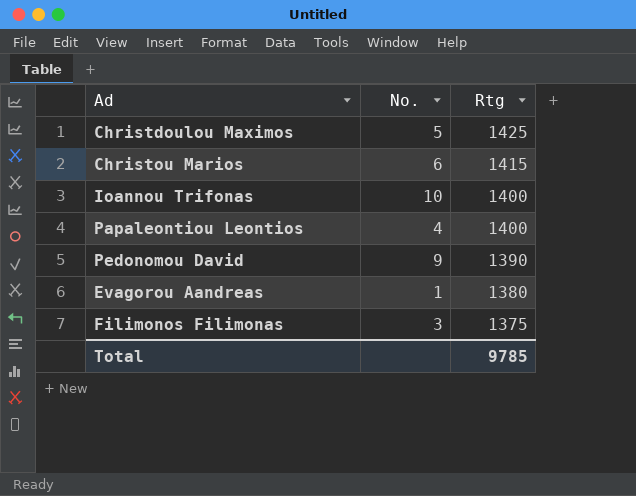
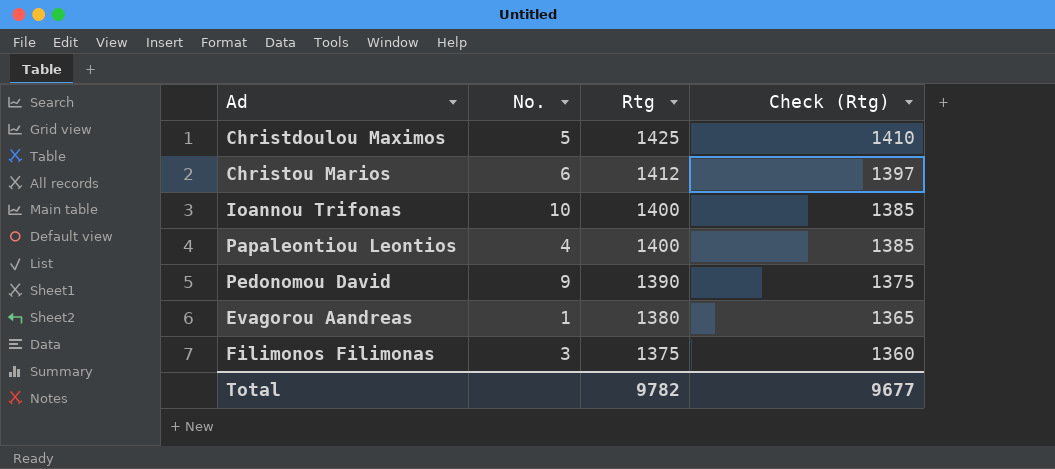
column Check (Rtg) | formula: none -> [Rtg] - 15
Christou Marios | Rtg: 1415 -> 1412
Total | Rtg: 9785 -> 9782

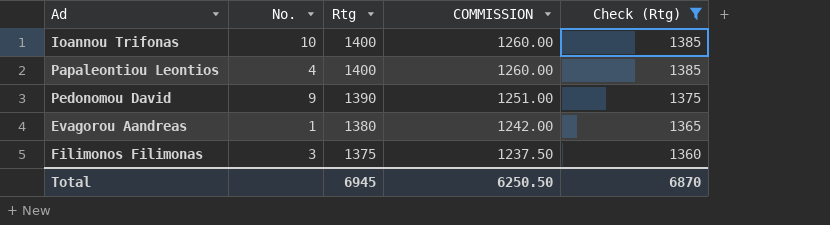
filter: none -> Check (Rtg) <= 1385
column COMMISSION | formula: none -> [Rtg] * 0.9
Total | Rtg: 9782 -> 6945
Total | Check (Rtg): 9677 -> 6870

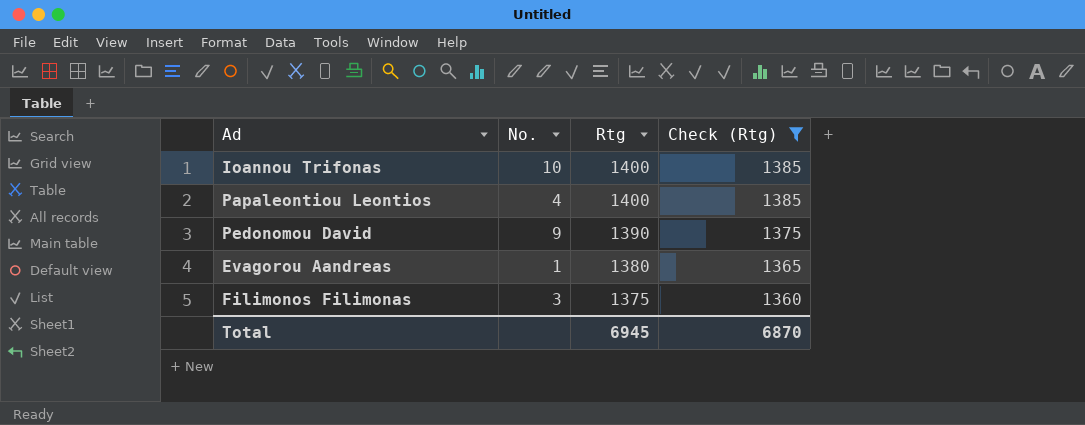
column COMMISSION | formula: [Rtg] * 0.9 -> none

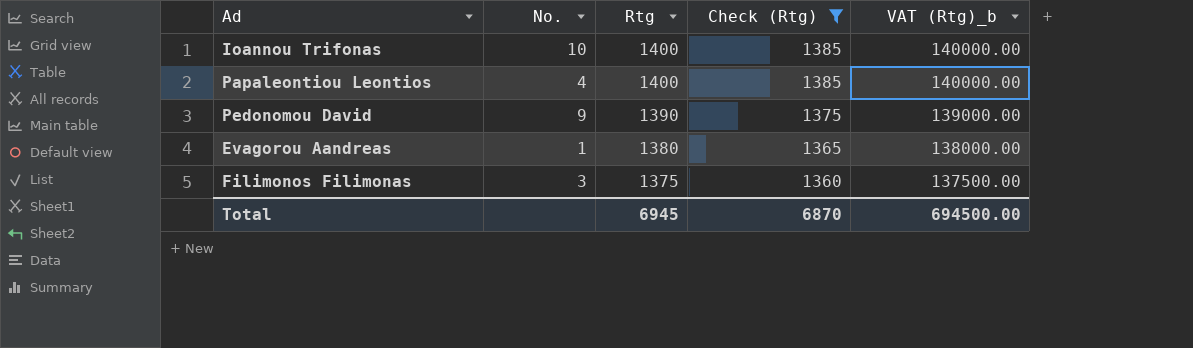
column VAT (Rtg)_b | formula: none -> [Rtg] * 100

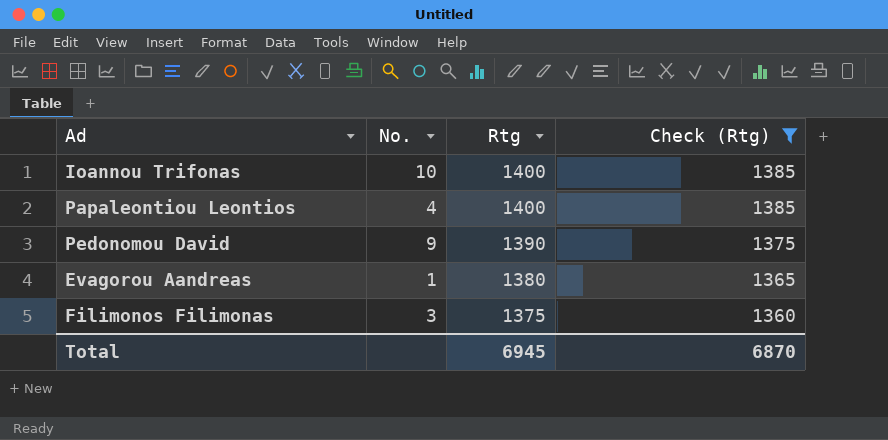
column VAT (Rtg)_b | formula: [Rtg] * 100 -> none

